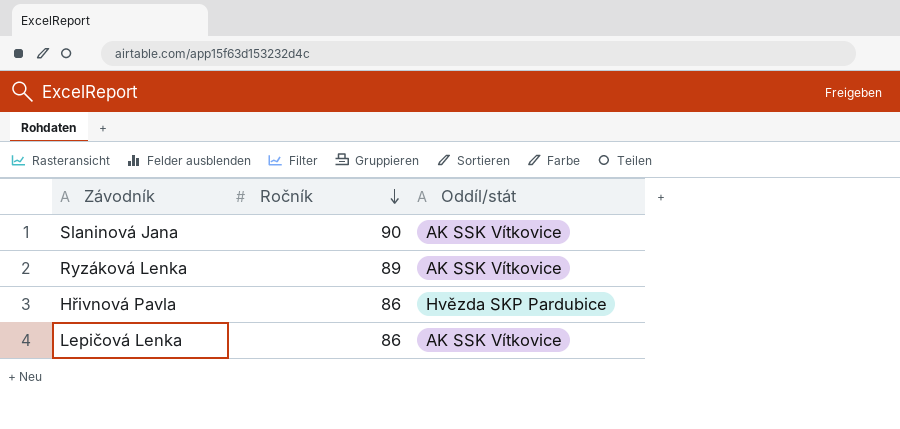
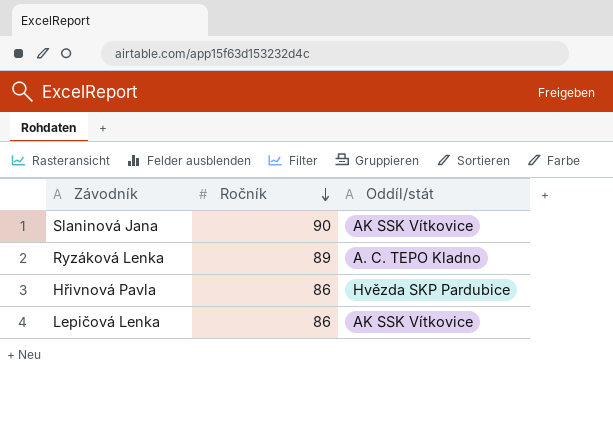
Ryzáková Lenka | Oddíl/stát: AK SSK Vítkovice -> A. C. TEPO Kladno

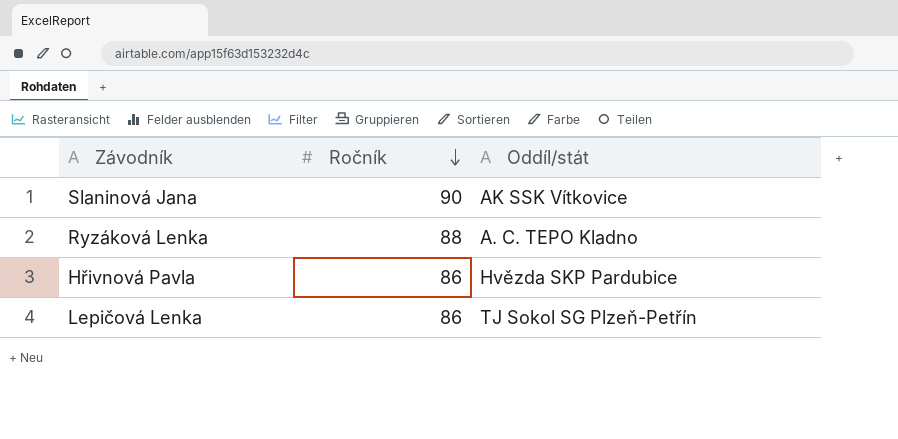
Ryzáková Lenka | Ročník: 89 -> 88
Lepičová Lenka | Oddíl/stát: AK SSK Vítkovice -> TJ Sokol SG Plzeň-Petřín

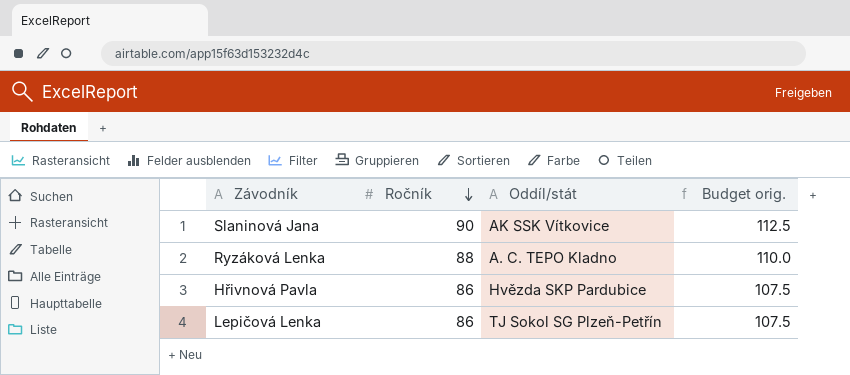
column Budget orig. | formula: none -> [Ročník] * 1.25

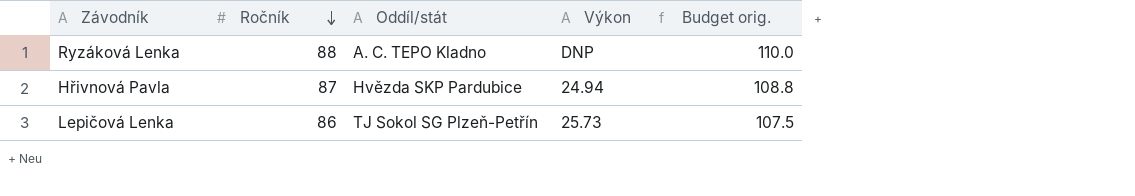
column Výkon | position: none -> 4
row Slaninová Jana: 90 | AK SSK Vítkovice | 112.5 -> none
Hřivnová Pavla | Ročník: 86 -> 87
Hřivnová Pavla | Budget orig.: 107.5 -> 108.8

